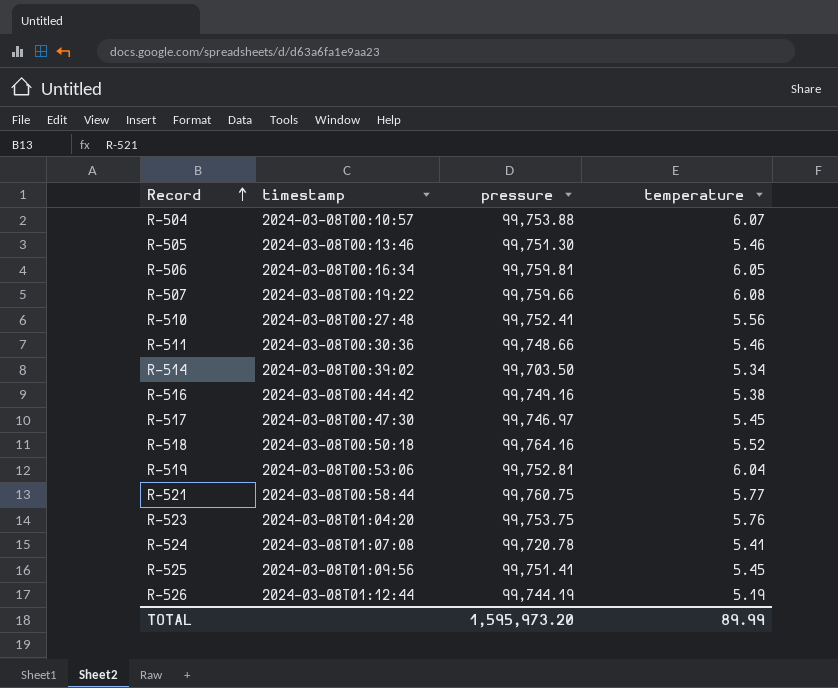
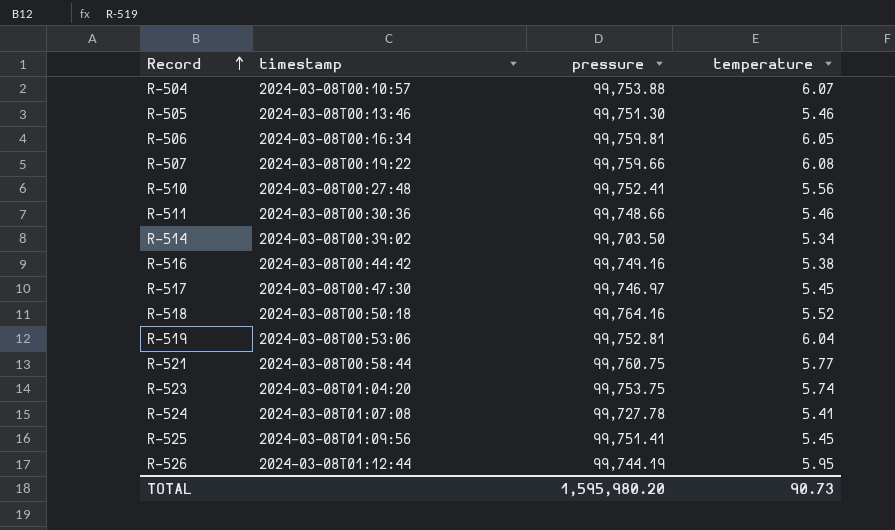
R-523 | temperature: 5.76 -> 5.74
R-524 | pressure: 99,720.78 -> 99,727.78
R-526 | temperature: 5.19 -> 5.95
TOTAL | pressure: 1,595,973.20 -> 1,595,980.20
TOTAL | temperature: 89.99 -> 90.73

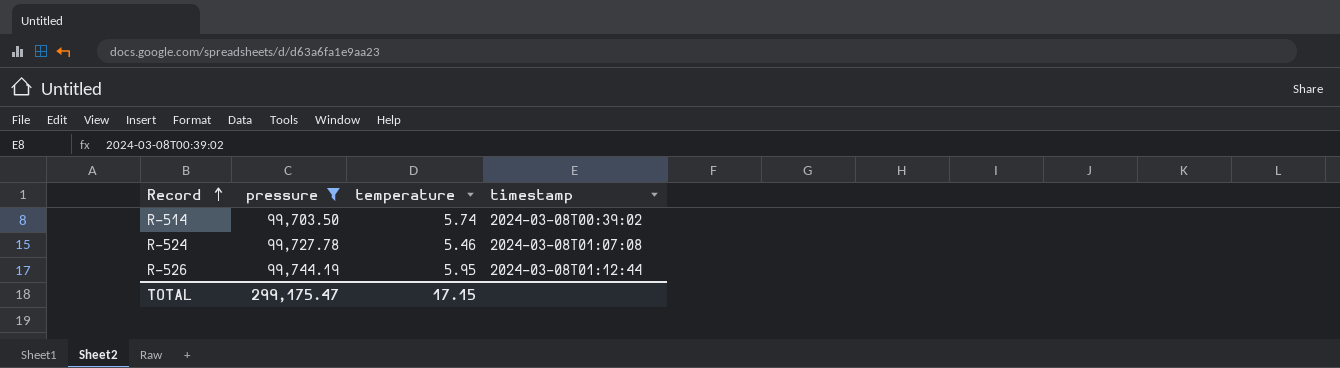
filter: none -> pressure <= 99,744.19
column timestamp | position: 2 -> 4
R-514 | temperature: 5.34 -> 5.74
R-524 | temperature: 5.41 -> 5.46
TOTAL | pressure: 1,595,980.20 -> 299,175.47
TOTAL | temperature: 90.73 -> 17.15

